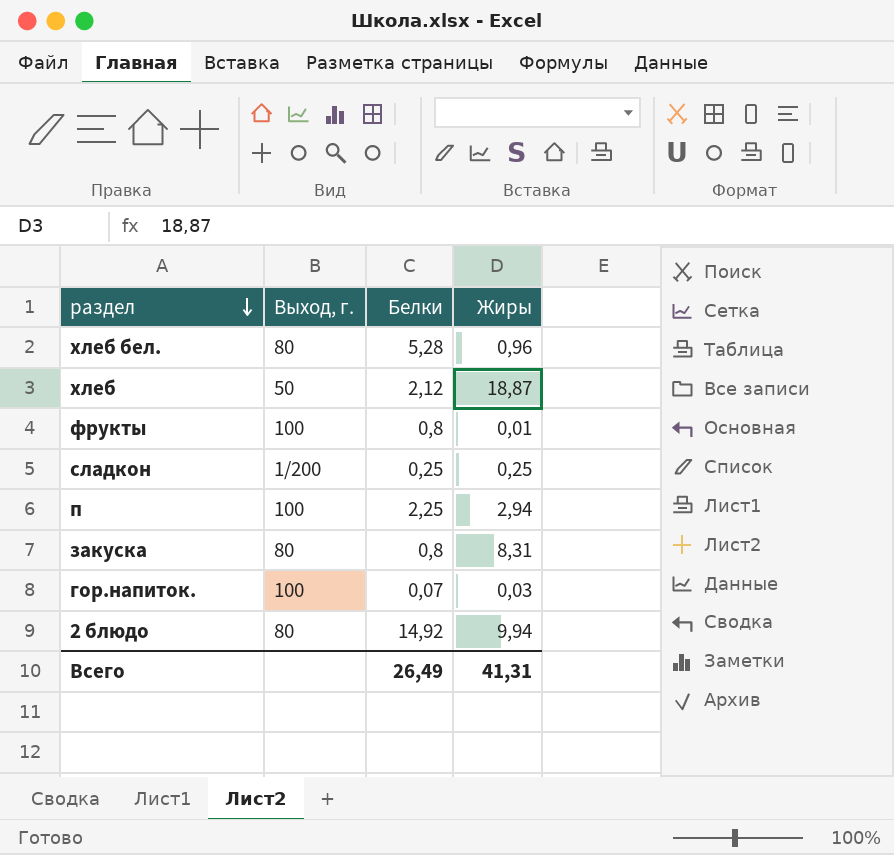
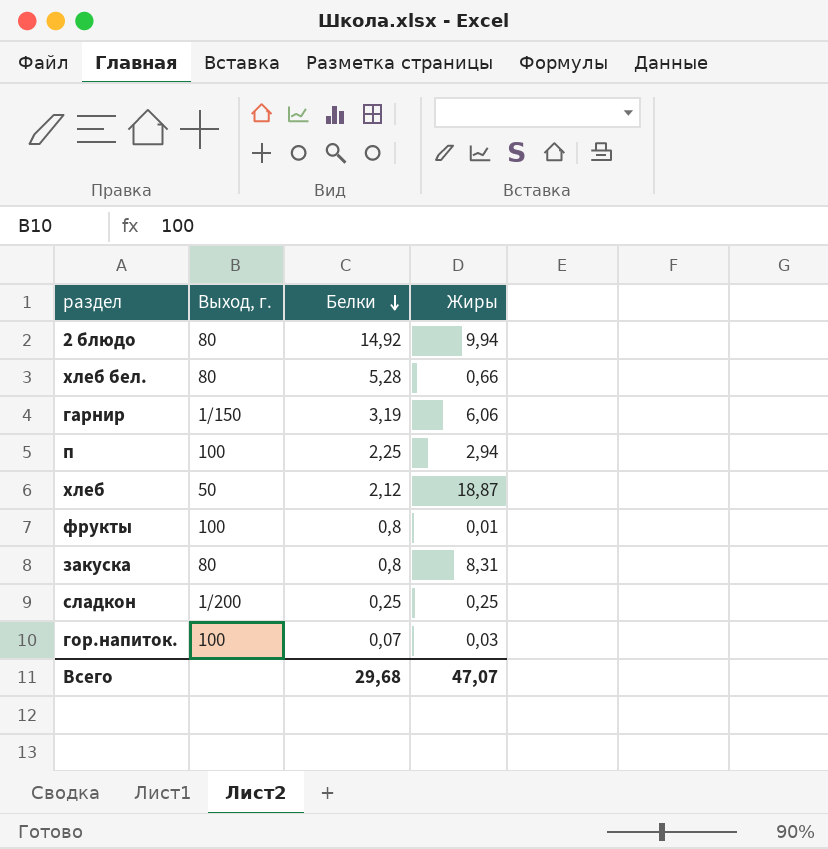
row order: раздел descending -> Белки descending
хлеб бел. | Жиры: 0,96 -> 0,66
row гарнир: none -> 1/150 | 3,19 | 6,06
Всего | Белки: 26,49 -> 29,68
Всего | Жиры: 41,31 -> 47,07

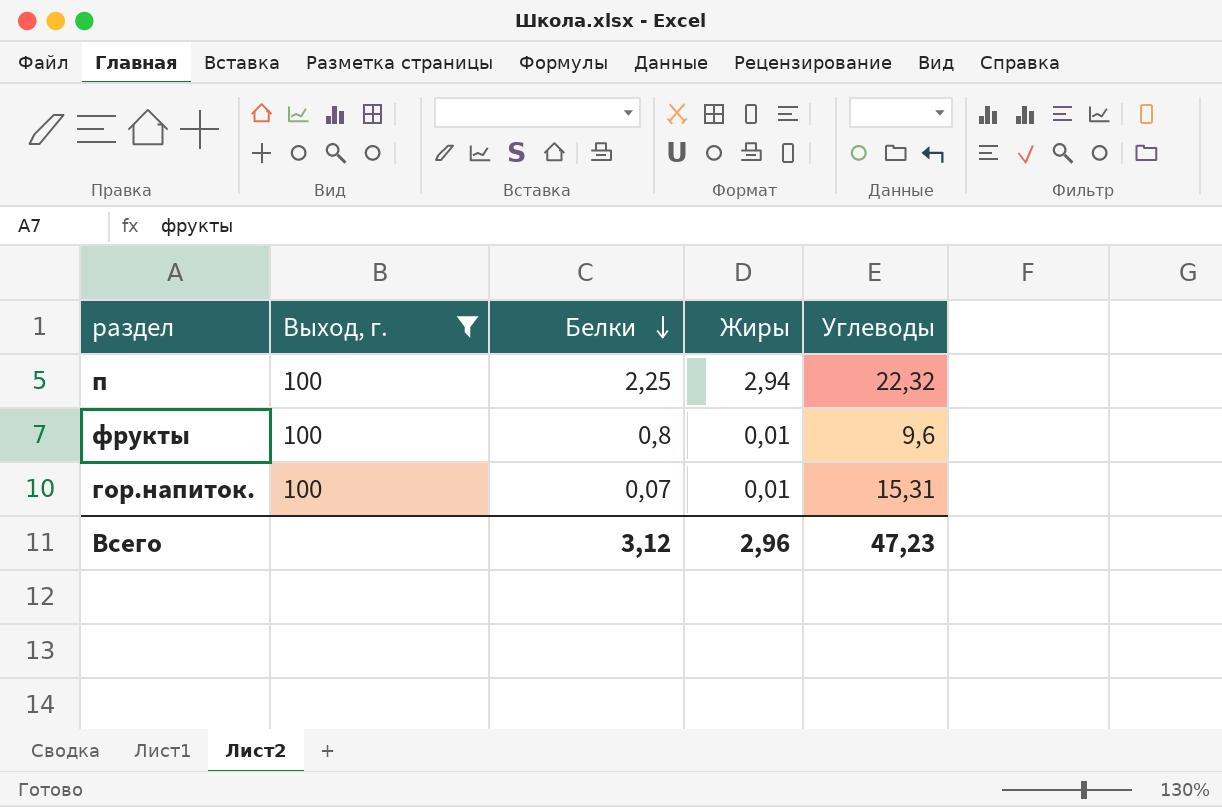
filter: none -> Выход, г. = 100
column Углеводы | position: none -> 5
гор.напиток. | Жиры: 0,03 -> 0,01
Всего | Белки: 29,68 -> 3,12
Всего | Жиры: 47,07 -> 2,96

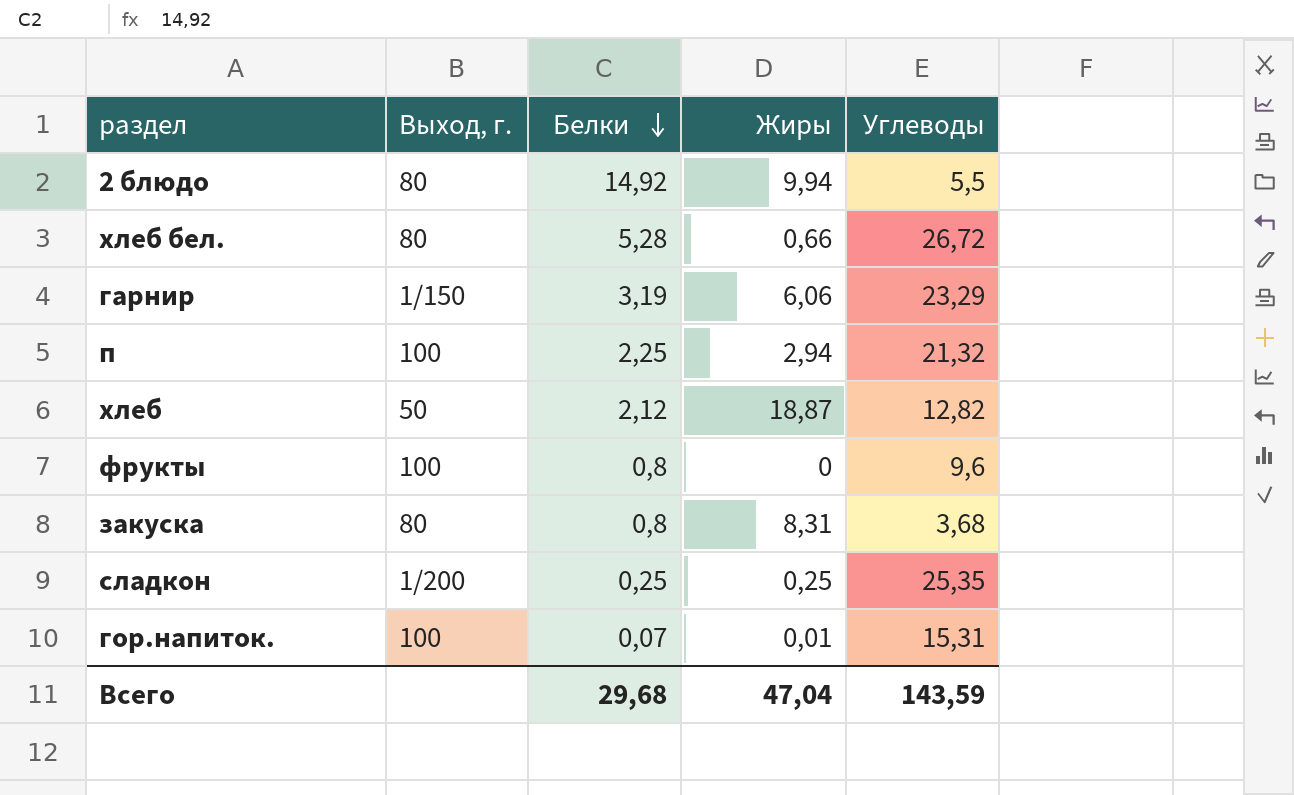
filter: Выход, г. = 100 -> none
п | Углеводы: 22,32 -> 21,32
фрукты | Жиры: 0,01 -> 0
Всего | Белки: 3,12 -> 29,68
Всего | Жиры: 2,96 -> 47,04
Всего | Углеводы: 47,23 -> 143,59

